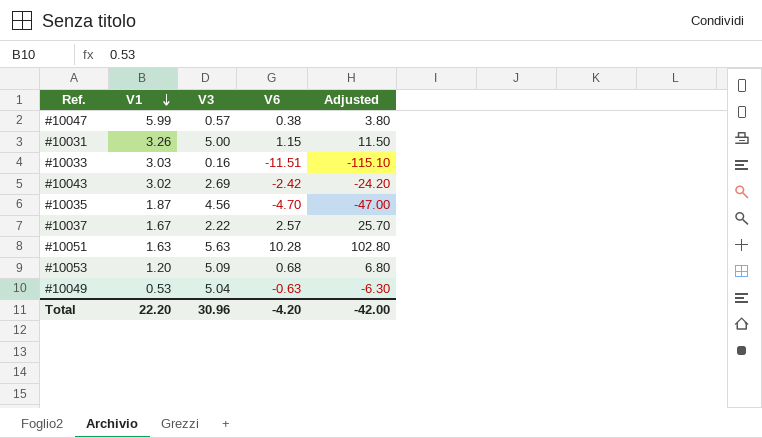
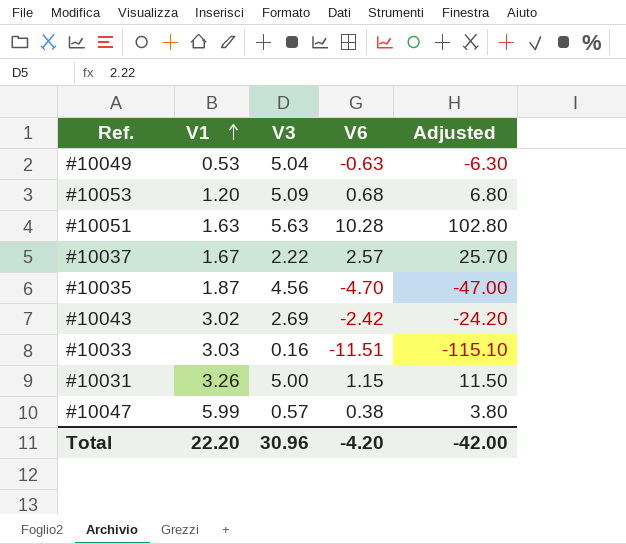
row order: V1 descending -> V1 ascending

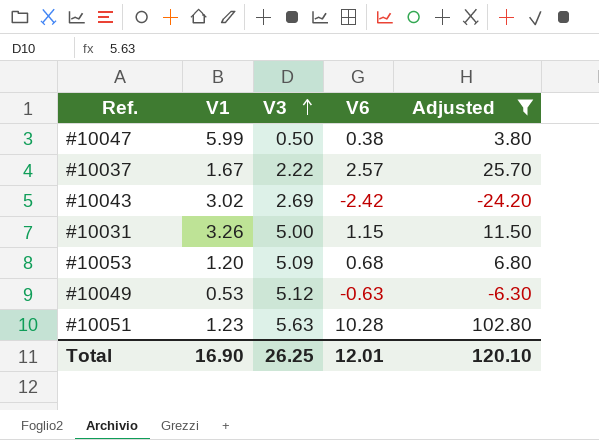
filter: none -> Adjusted >= -24.20
row order: V1 ascending -> V3 ascending
#10047 | V3: 0.57 -> 0.50
#10049 | V3: 5.04 -> 5.12
#10051 | V1: 1.63 -> 1.23
Total | V1: 22.20 -> 16.90
Total | V3: 30.96 -> 26.25
Total | V6: -4.20 -> 12.01
Total | Adjusted: -42.00 -> 120.10

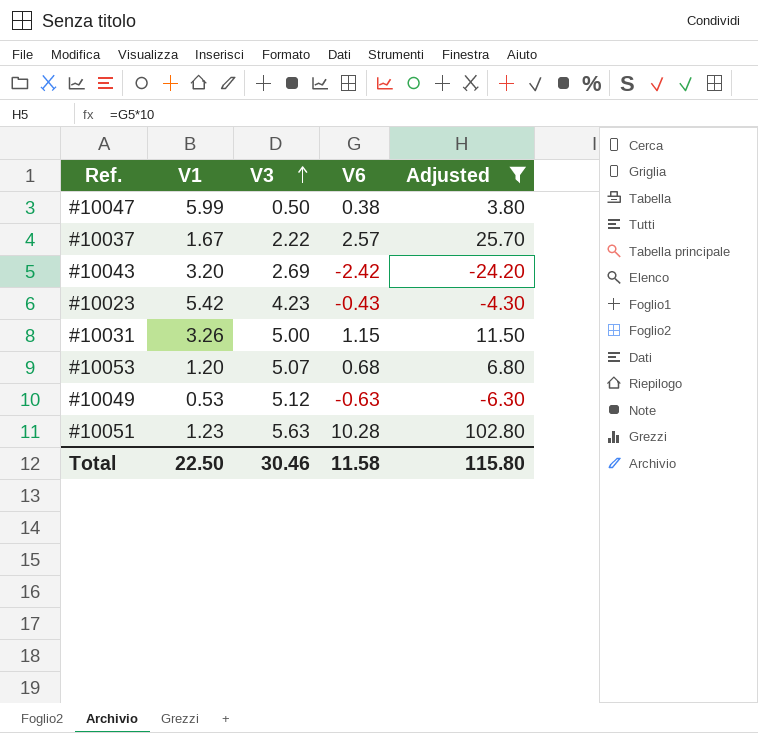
#10043 | V1: 3.02 -> 3.20
row #10023: none -> 5.42 | 4.23 | -0.43 | -4.30
#10053 | V3: 5.09 -> 5.07
Total | V1: 16.90 -> 22.50
Total | V3: 26.25 -> 30.46
Total | V6: 12.01 -> 11.58
Total | Adjusted: 120.10 -> 115.80

